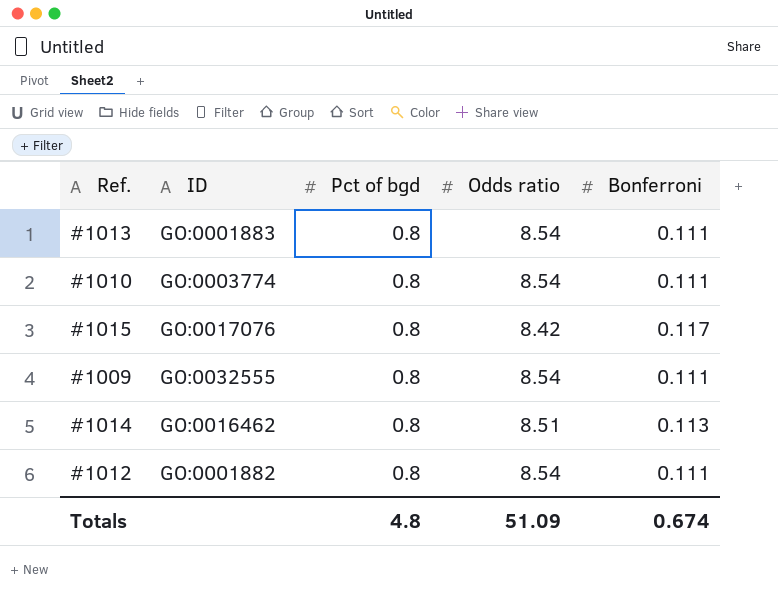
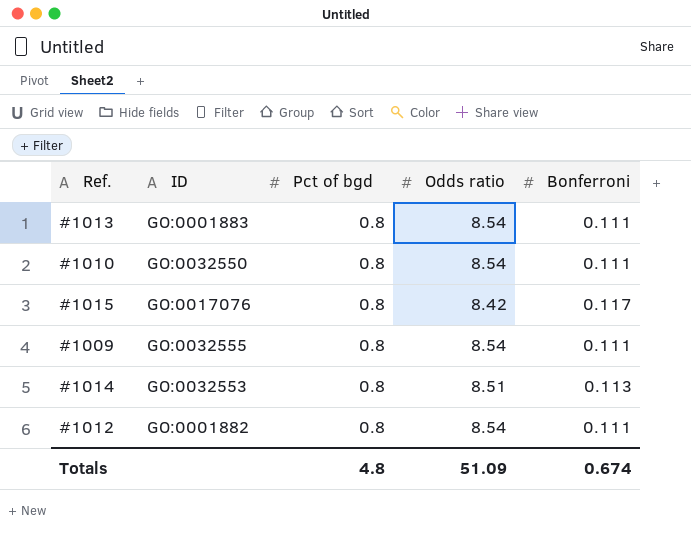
#1010 | ID: GO:0003774 -> GO:0032550
#1014 | ID: GO:0016462 -> GO:0032553

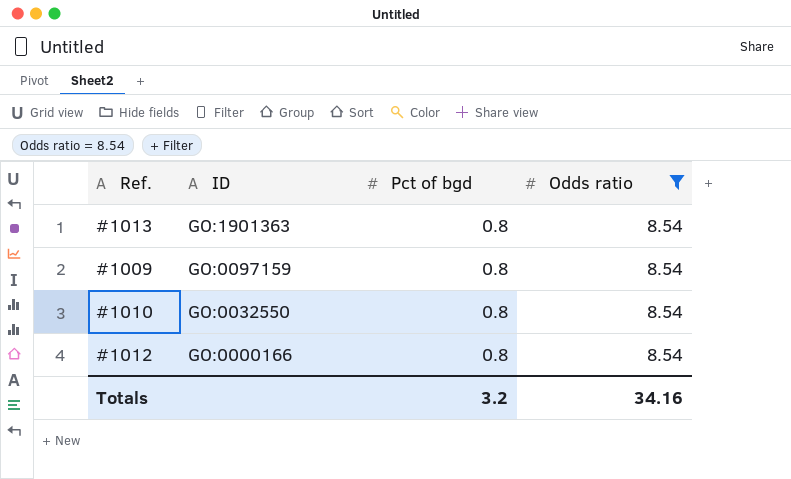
filter: none -> Odds ratio = 8.54
row order: none -> ID descending
column Bonferroni | position: 5 -> none
#1013 | ID: GO:0001883 -> GO:1901363
#1009 | ID: GO:0032555 -> GO:0097159
#1012 | ID: GO:0001882 -> GO:0000166
Totals | Pct of bgd: 4.8 -> 3.2
Totals | Odds ratio: 51.09 -> 34.16

